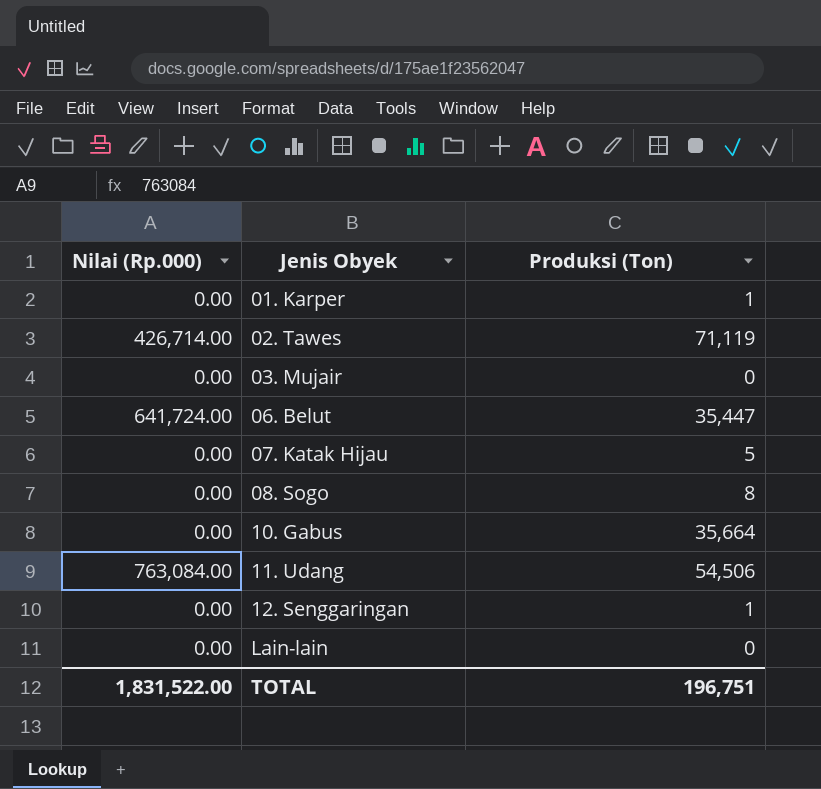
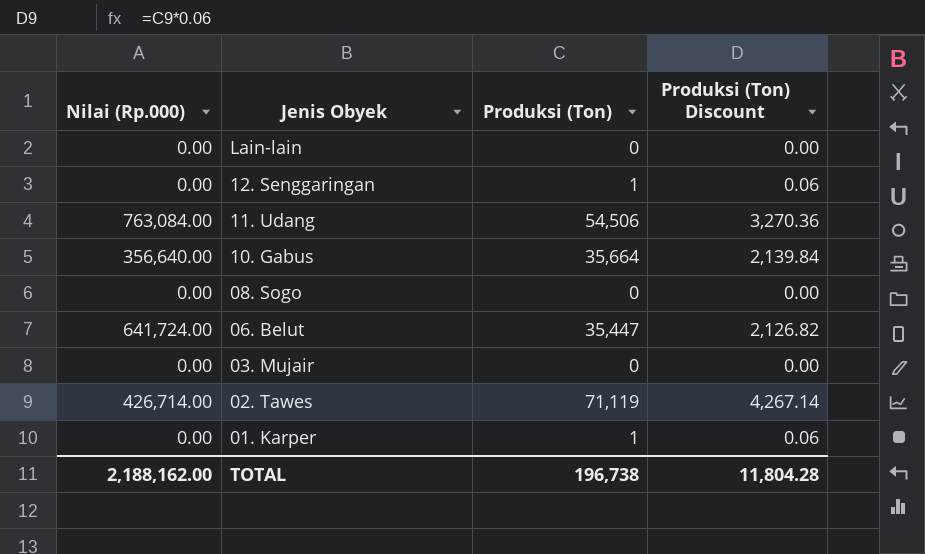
row order: Jenis Obyek ascending -> Jenis Obyek descending
column Produksi (Ton) Discount | formula: none -> [Produksi (Ton)] * 0.06
row 07. Katak Hijau: 0.00 | 5 -> none
10. Gabus | Nilai (Rp.000): 0.00 -> 356,640.00
08. Sogo | Produksi (Ton): 8 -> 0
TOTAL | Nilai (Rp.000): 1,831,522.00 -> 2,188,162.00
TOTAL | Produksi (Ton): 196,751 -> 196,738

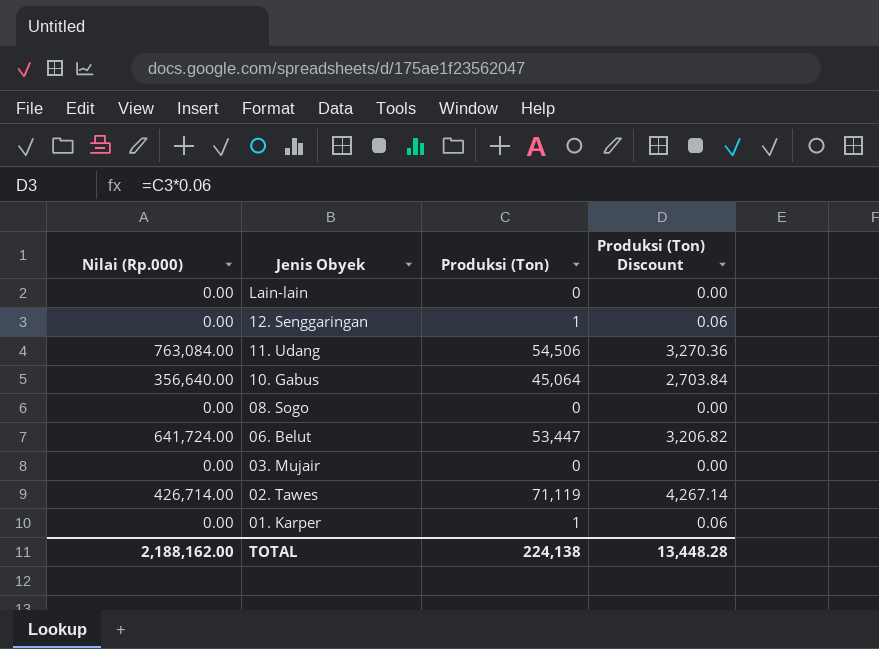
10. Gabus | Produksi (Ton): 35,664 -> 45,064
10. Gabus | Produksi (Ton) Discount: 2,139.84 -> 2,703.84
06. Belut | Produksi (Ton): 35,447 -> 53,447
06. Belut | Produksi (Ton) Discount: 2,126.82 -> 3,206.82
TOTAL | Produksi (Ton): 196,738 -> 224,138
TOTAL | Produksi (Ton) Discount: 11,804.28 -> 13,448.28

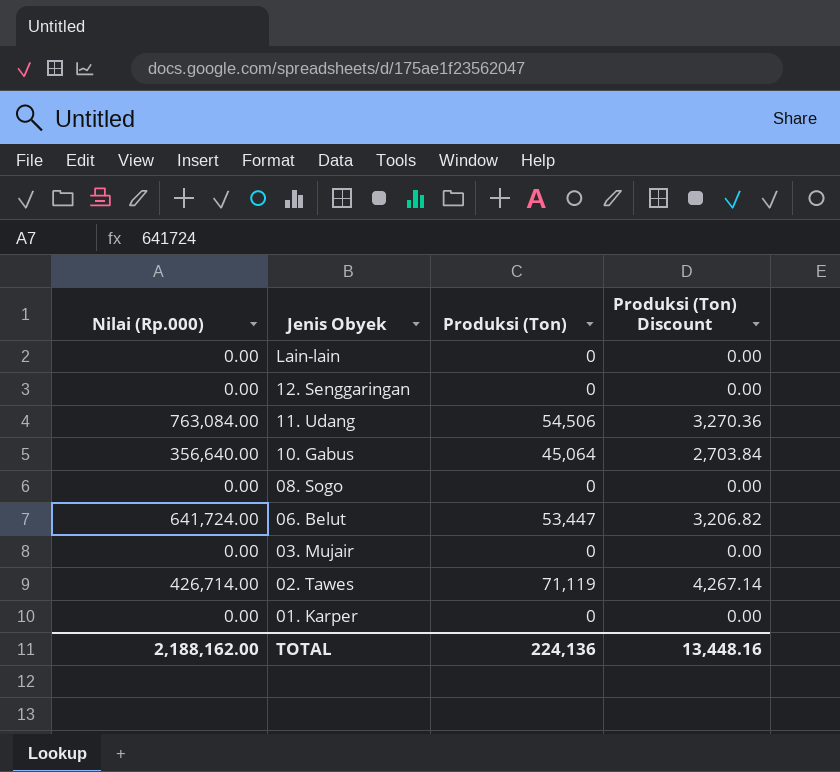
12. Senggaringan | Produksi (Ton): 1 -> 0
12. Senggaringan | Produksi (Ton) Discount: 0.06 -> 0.00
01. Karper | Produksi (Ton): 1 -> 0
01. Karper | Produksi (Ton) Discount: 0.06 -> 0.00
TOTAL | Produksi (Ton): 224,138 -> 224,136
TOTAL | Produksi (Ton) Discount: 13,448.28 -> 13,448.16

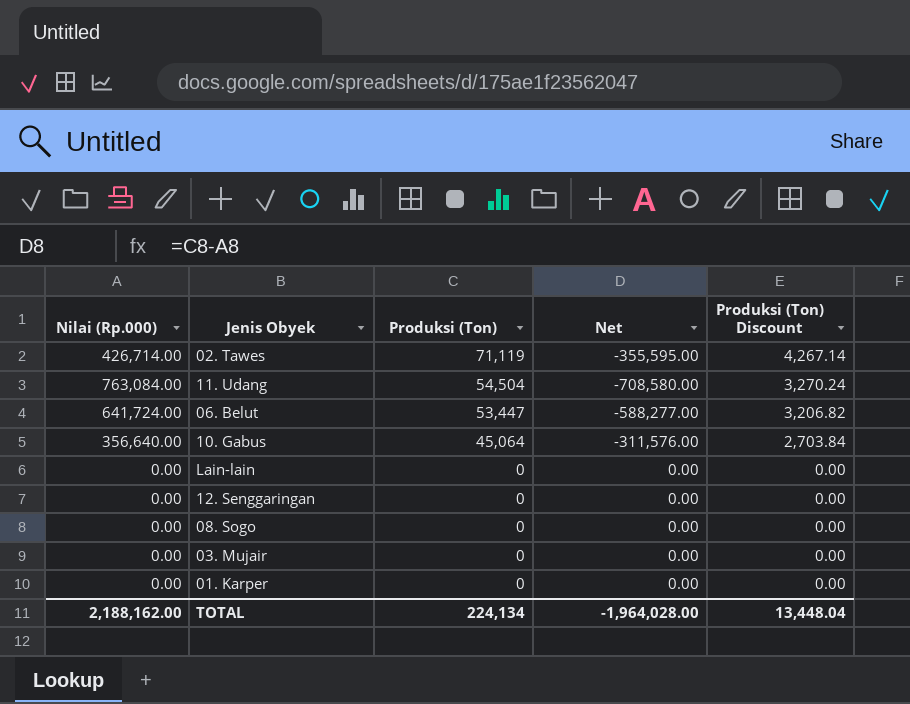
row order: Jenis Obyek descending -> Produksi (Ton) descending
column Net | formula: none -> [Produksi (Ton)] - [Nilai (Rp.000)]
11. Udang | Produksi (Ton): 54,506 -> 54,504
11. Udang | Produksi (Ton) Discount: 3,270.36 -> 3,270.24
TOTAL | Produksi (Ton): 224,136 -> 224,134
TOTAL | Produksi (Ton) Discount: 13,448.16 -> 13,448.04

